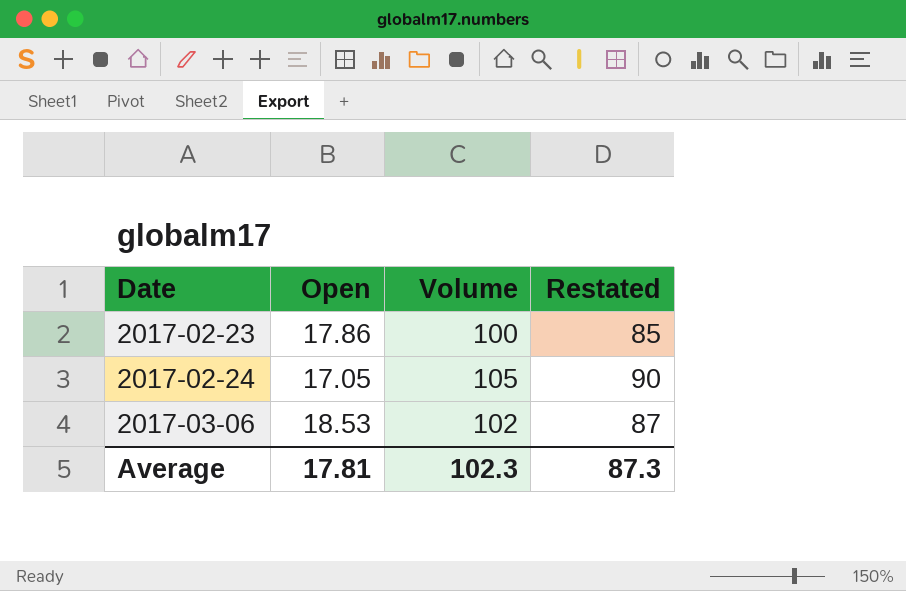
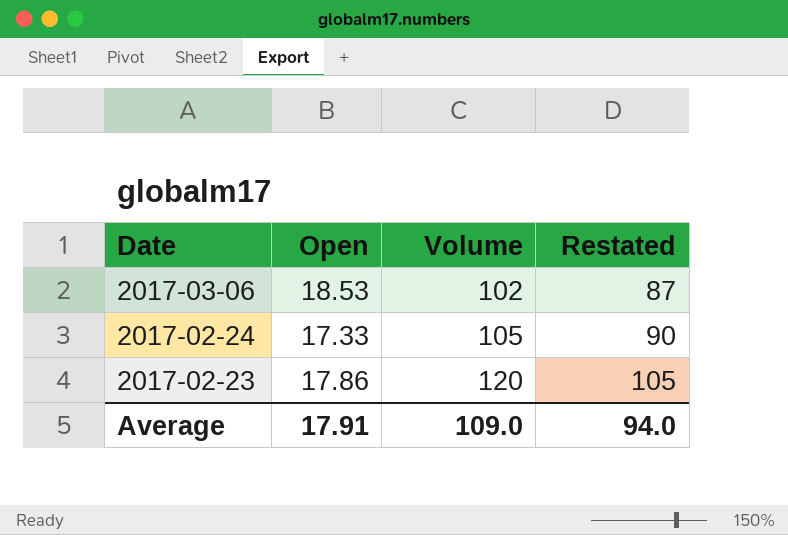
row order: Date ascending -> Date descending
2017-02-24 | Open: 17.05 -> 17.33
2017-02-23 | Volume: 100 -> 120
2017-02-23 | Restated: 85 -> 105
Average | Open: 17.81 -> 17.91
Average | Volume: 102.3 -> 109.0
Average | Restated: 87.3 -> 94.0

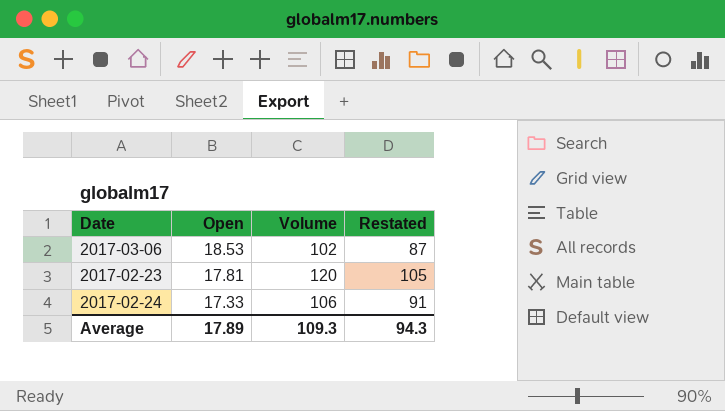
row order: Date descending -> Open descending
2017-02-23 | Open: 17.86 -> 17.81
2017-02-24 | Volume: 105 -> 106
2017-02-24 | Restated: 90 -> 91
Average | Open: 17.91 -> 17.89
Average | Volume: 109.0 -> 109.3
Average | Restated: 94.0 -> 94.3

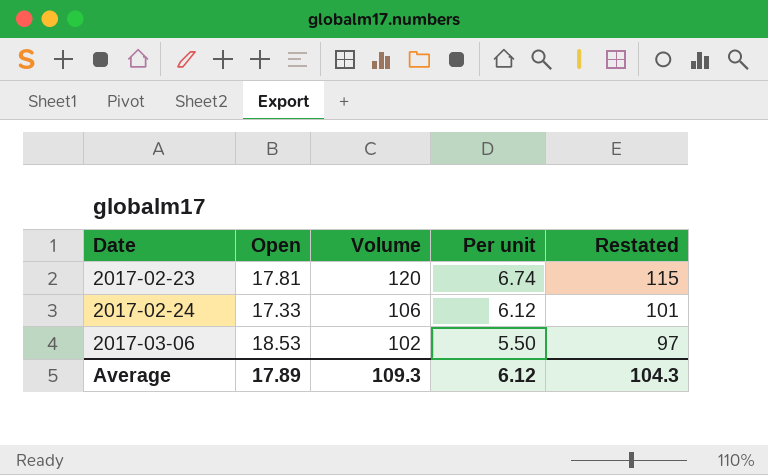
row order: Open descending -> Date ascending
column Per unit | formula: none -> [Volume] / [Open]
column Restated | formula: [Volume] - 15 -> [Volume] - 5
Average | Restated: 94.3 -> 104.3

